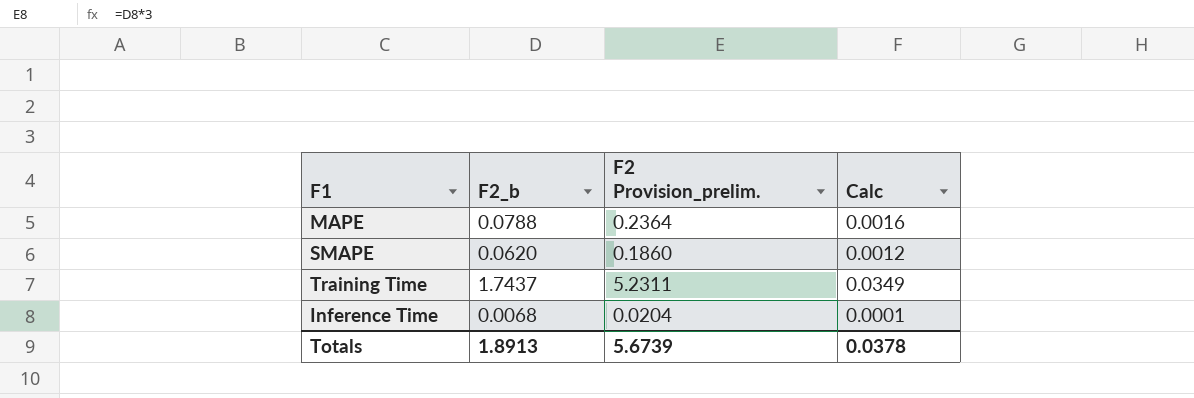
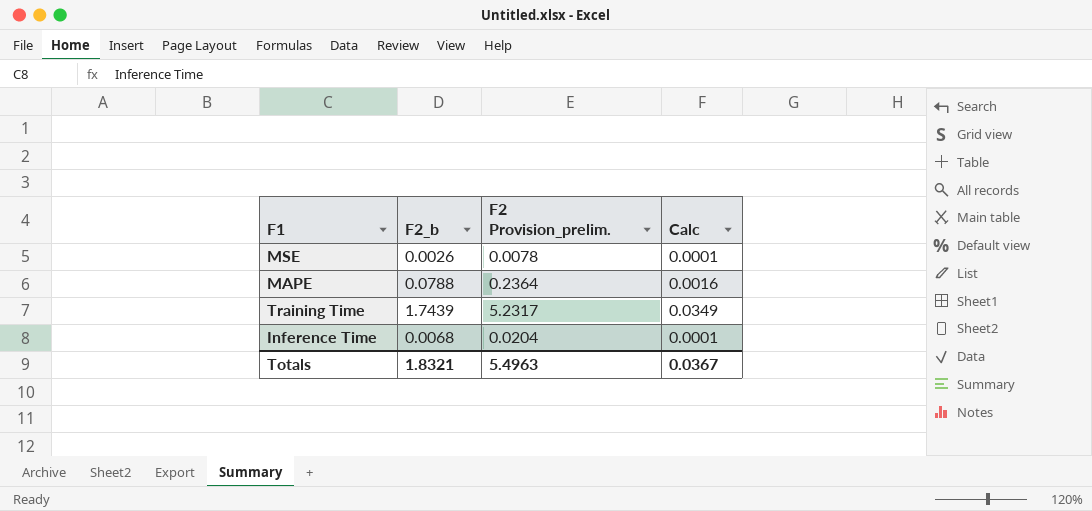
row SMAPE: 0.0620 | 0.1860 | 0.0012 -> none
row MSE: none -> 0.0026 | 0.0078 | 0.0001
Training Time | F2_b: 1.7437 -> 1.7439
Training Time | F2 Provision_prelim.: 5.2311 -> 5.2317
Totals | F2_b: 1.8913 -> 1.8321
Totals | F2 Provision_prelim.: 5.6739 -> 5.4963
Totals | Calc: 0.0378 -> 0.0367

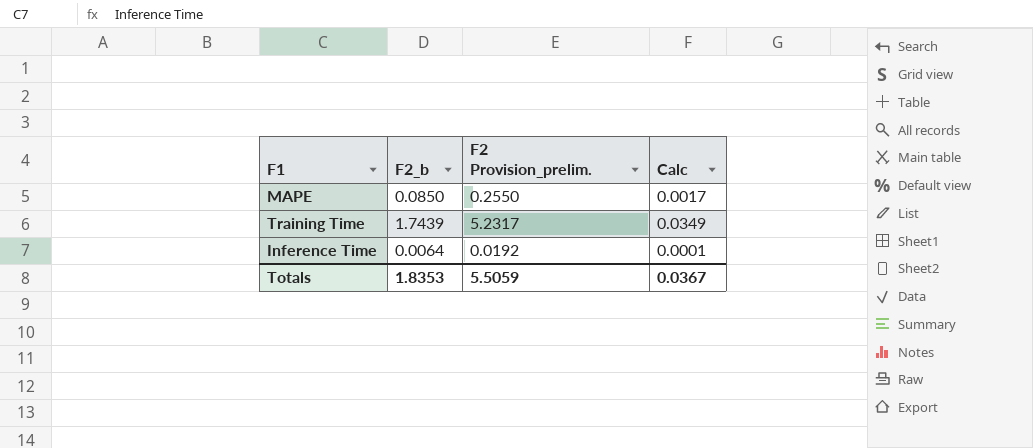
row MSE: 0.0026 | 0.0078 | 0.0001 -> none
MAPE | F2_b: 0.0788 -> 0.0850
MAPE | F2 Provision_prelim.: 0.2364 -> 0.2550
MAPE | Calc: 0.0016 -> 0.0017
Inference Time | F2_b: 0.0068 -> 0.0064
Inference Time | F2 Provision_prelim.: 0.0204 -> 0.0192
Totals | F2_b: 1.8321 -> 1.8353
Totals | F2 Provision_prelim.: 5.4963 -> 5.5059

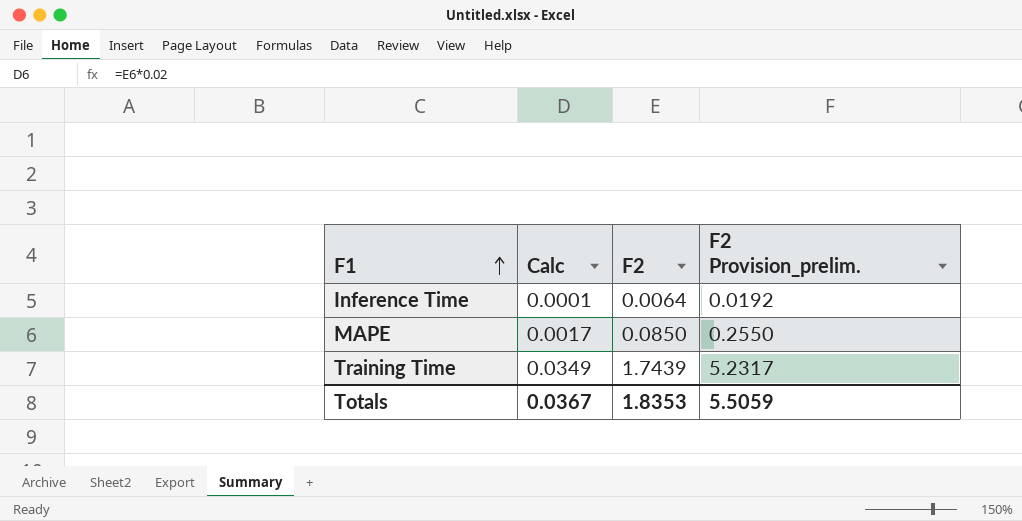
row order: none -> F1 ascending
column Calc | position: 4 -> 2
column name: F2_b -> F2

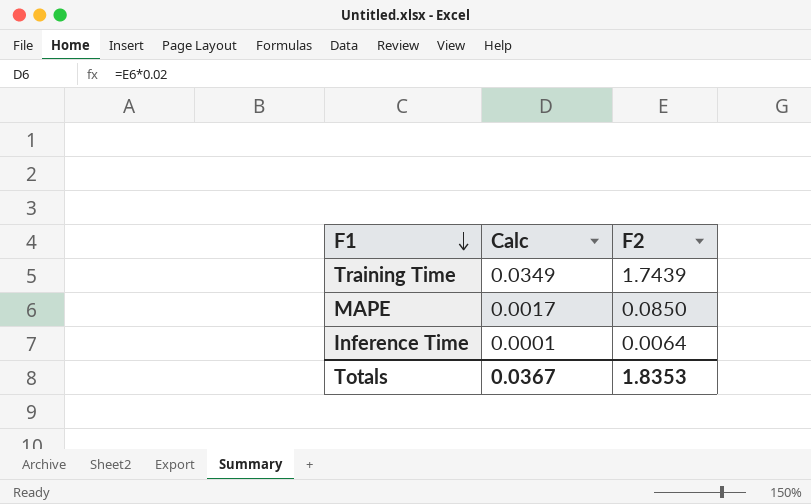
row order: F1 ascending -> F1 descending
column F2 Provision_prelim. | formula: [F2] * 3 -> none

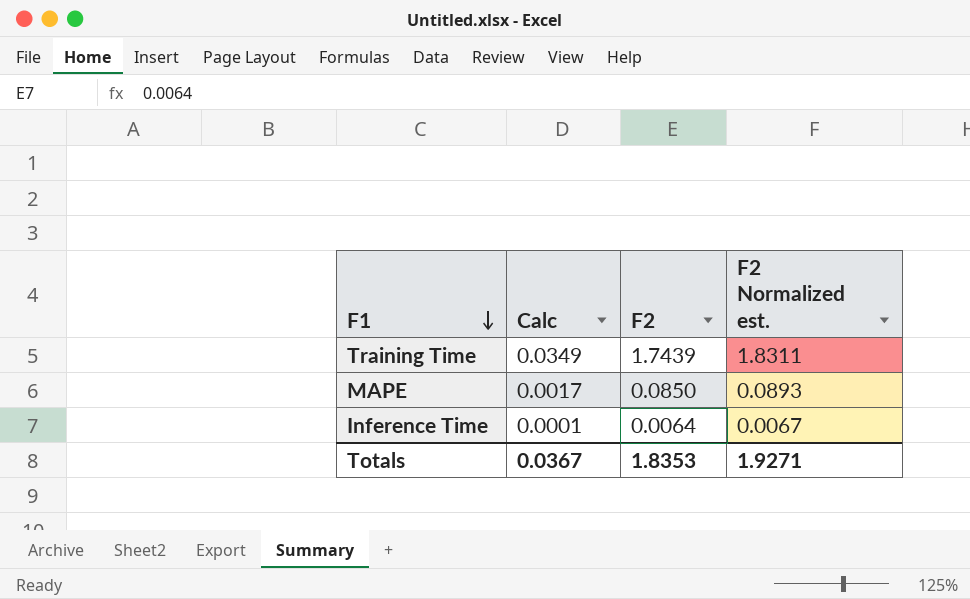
column F2 Normalized est. | formula: none -> [F2] * 1.05

